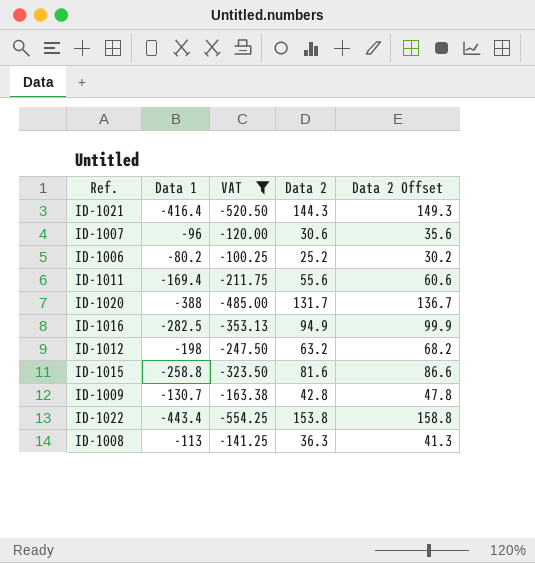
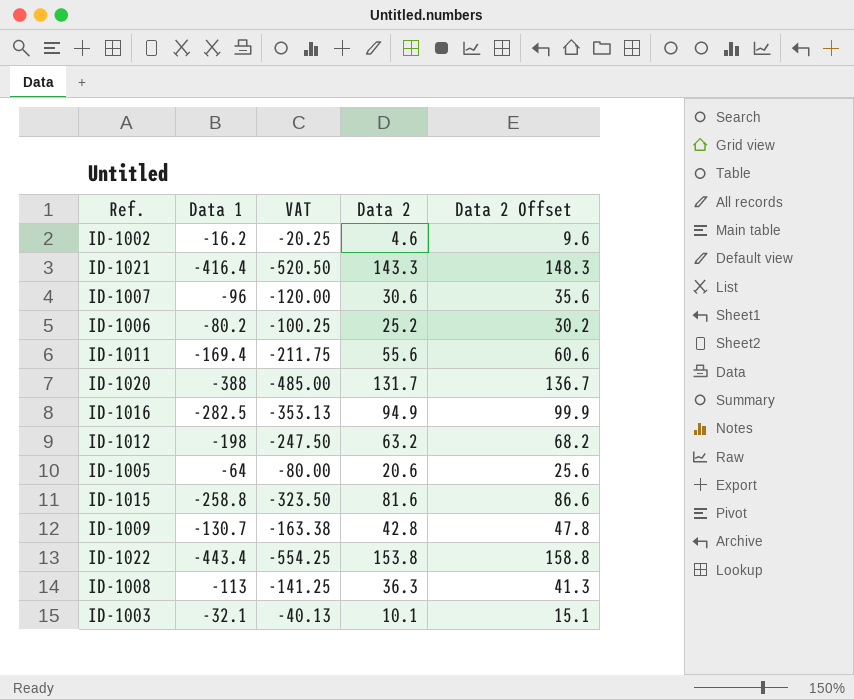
filter: VAT <= -100.25 -> none
ID-1021 | Data 2: 144.3 -> 143.3
ID-1021 | Data 2 Offset: 149.3 -> 148.3

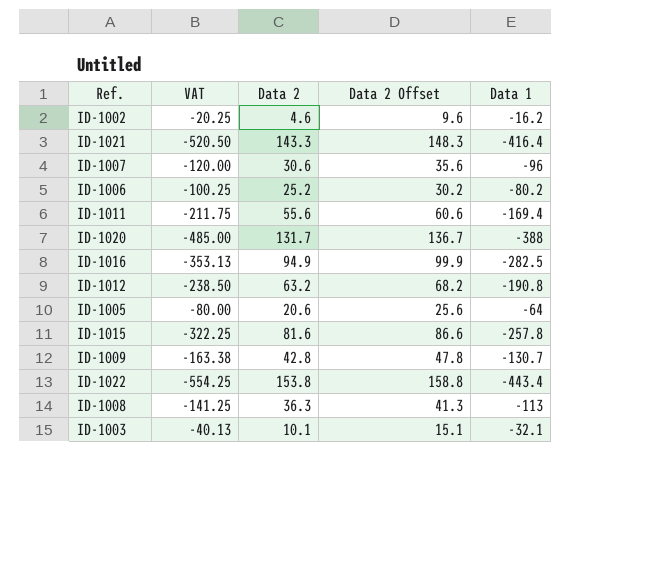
column Data 1 | position: 2 -> 5
ID-1012 | VAT: -247.50 -> -238.50
ID-1012 | Data 1: -198 -> -190.8
ID-1015 | VAT: -323.50 -> -322.25
ID-1015 | Data 1: -258.8 -> -257.8

